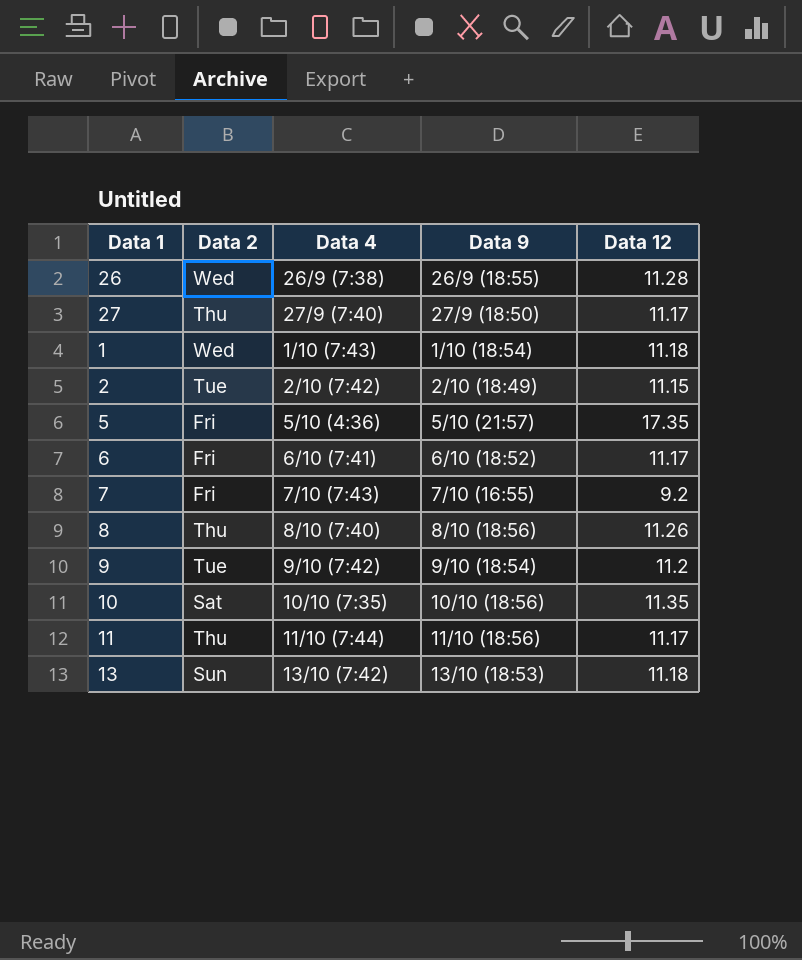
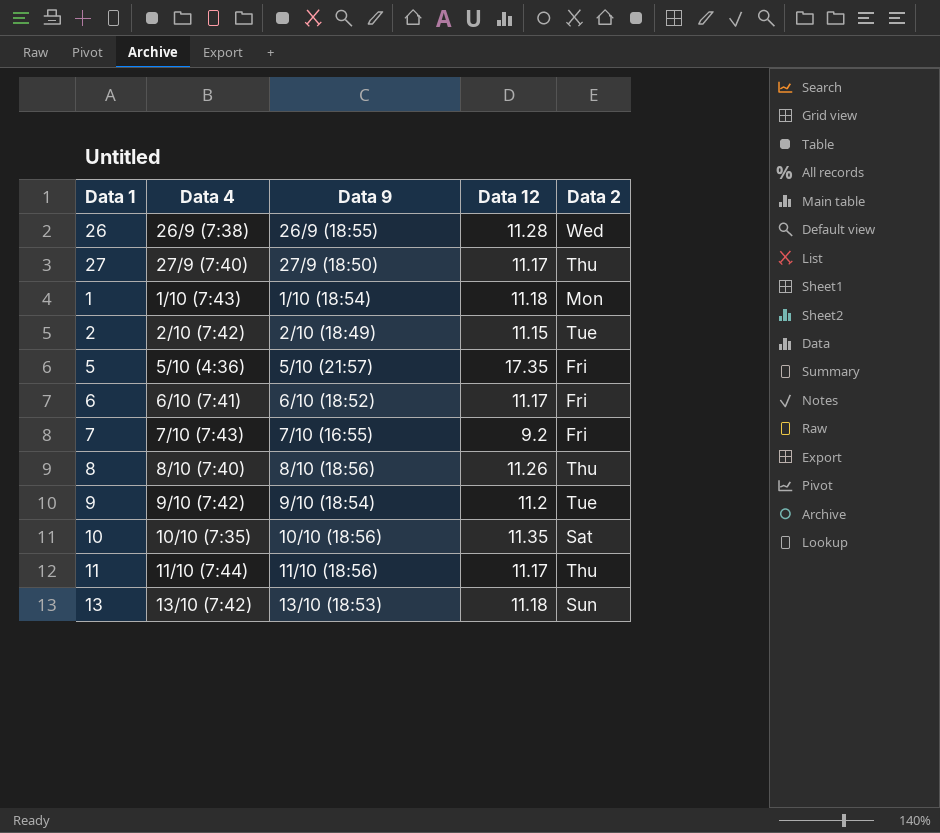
column Data 2 | position: 2 -> 5
1 | Data 2: Wed -> Mon

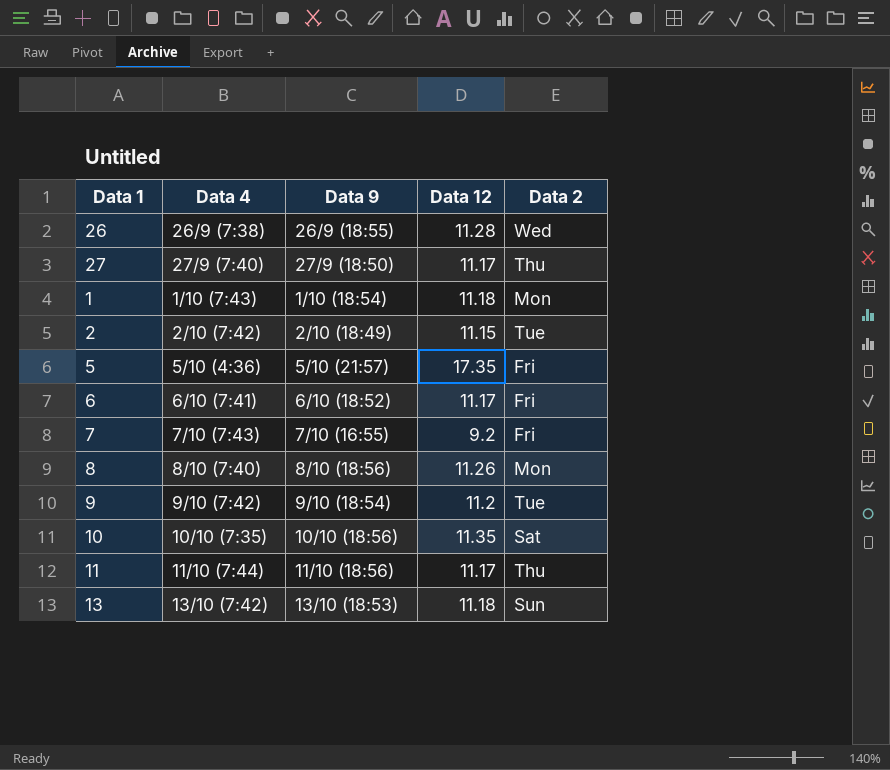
8 | Data 2: Thu -> Mon

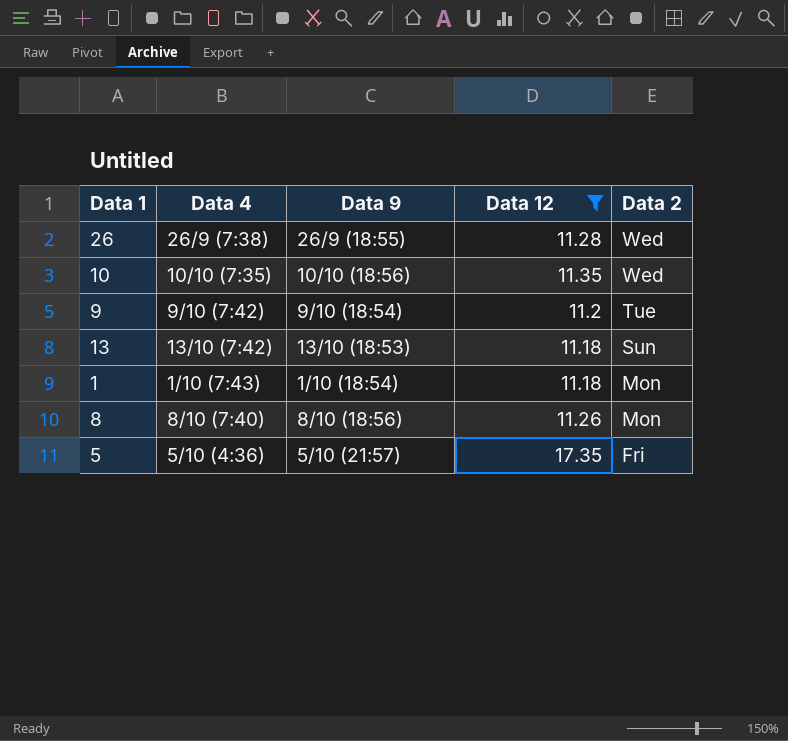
filter: none -> Data 12 >= 11.18
row order: none -> Data 2 descending
10 | Data 2: Sat -> Wed

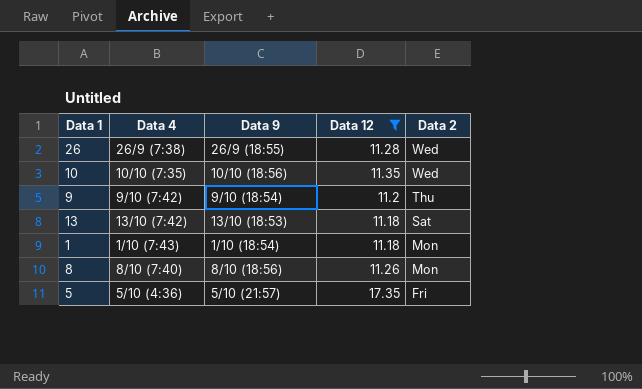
9 | Data 2: Tue -> Thu
13 | Data 2: Sun -> Sat

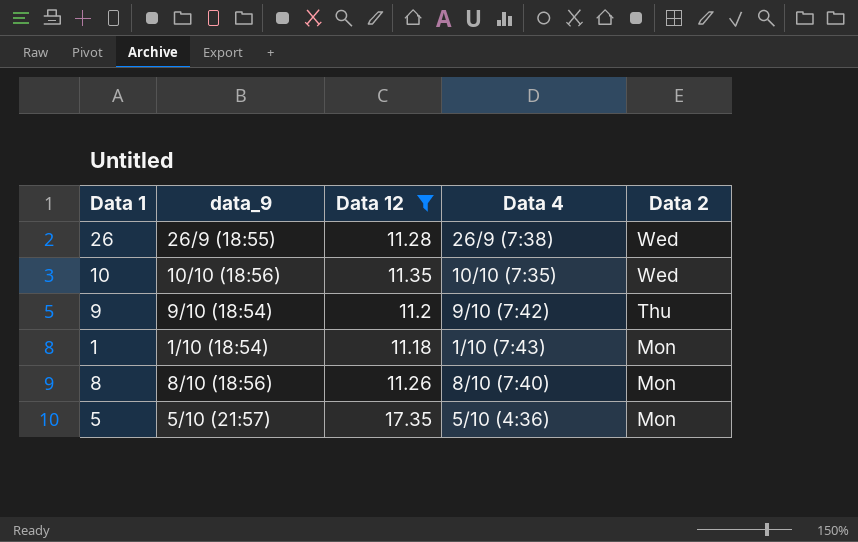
column name: Data 9 -> data_9
column Data 4 | position: 2 -> 4
row 13: 13/10 (7:42) | 13/10 (18:53) | 11.18 | Sat -> none
5 | Data 2: Fri -> Mon

